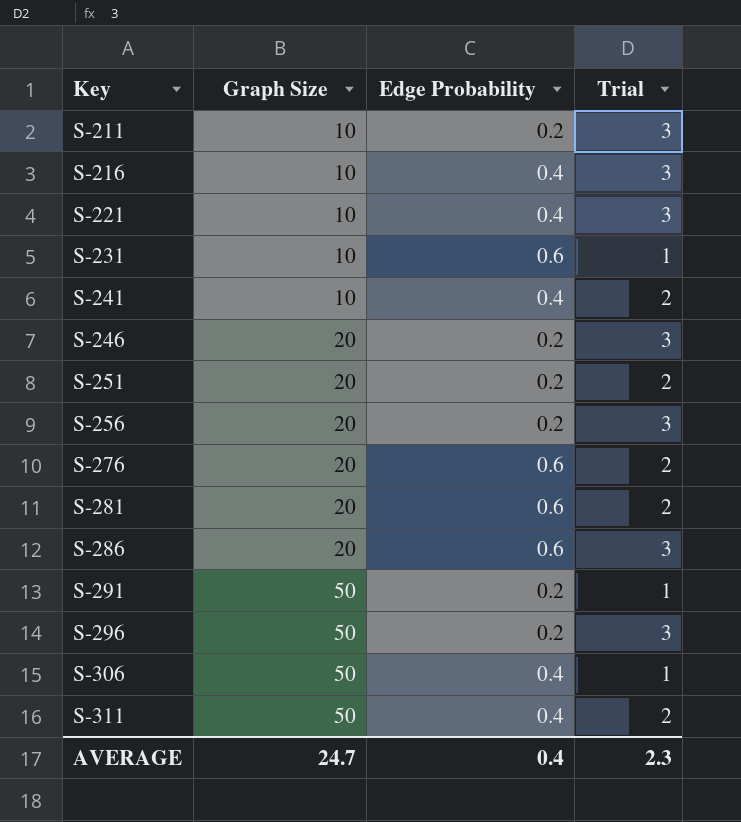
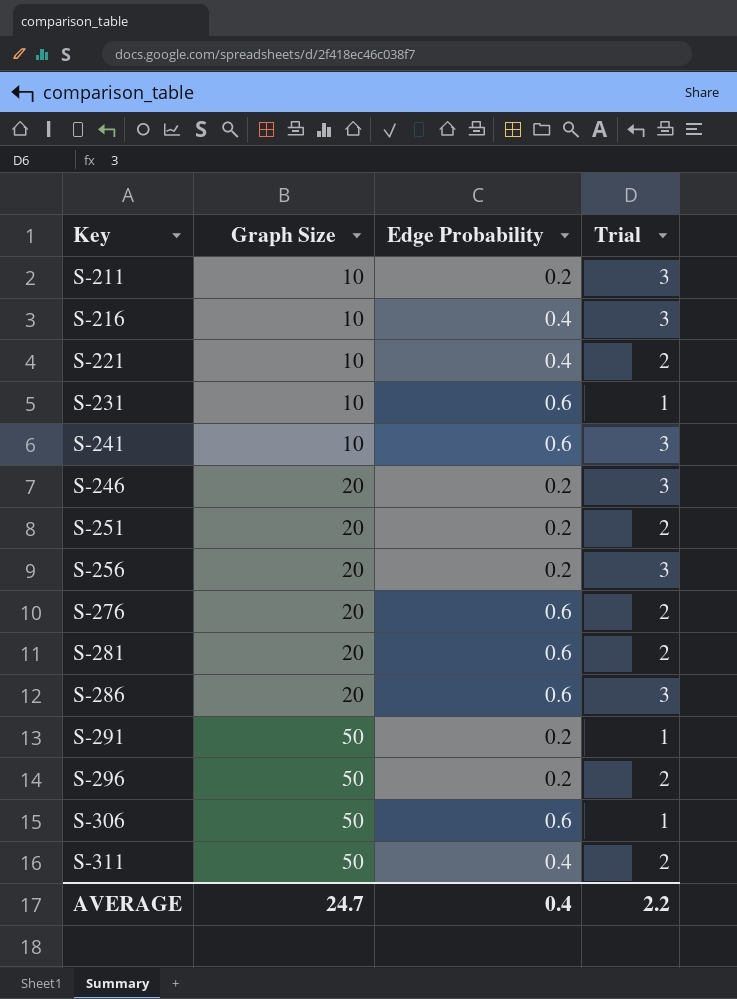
S-221 | Trial: 3 -> 2
S-241 | Edge Probability: 0.4 -> 0.6
S-241 | Trial: 2 -> 3
S-296 | Trial: 3 -> 2
S-306 | Edge Probability: 0.4 -> 0.6
AVERAGE | Trial: 2.3 -> 2.2

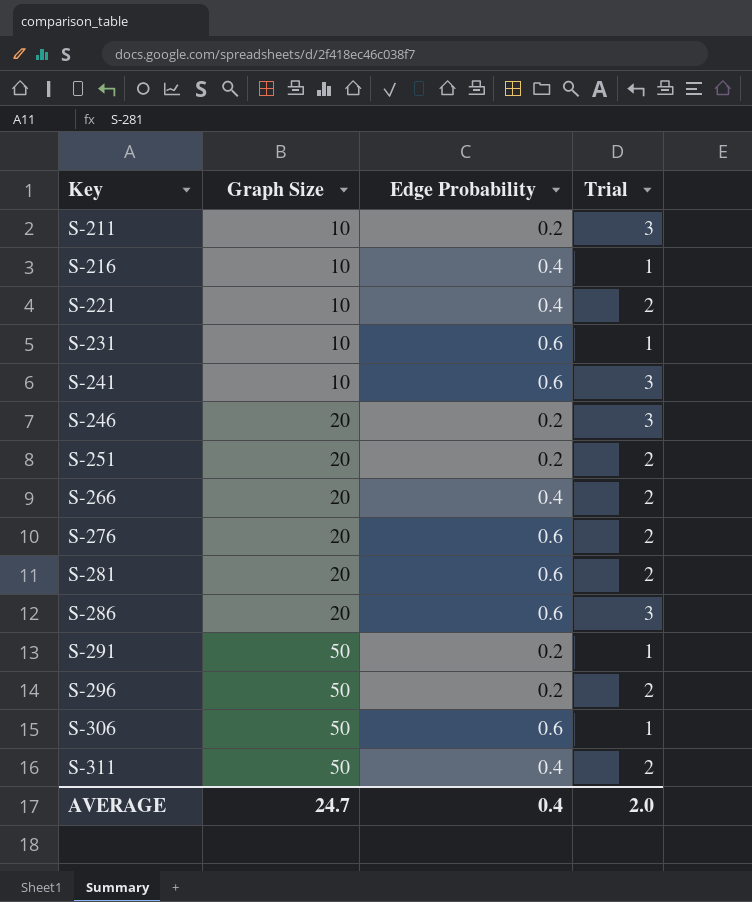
row S-256: 20 | 0.2 | 3 -> none
S-216 | Trial: 3 -> 1
row S-266: none -> 20 | 0.4 | 2
AVERAGE | Trial: 2.2 -> 2.0

